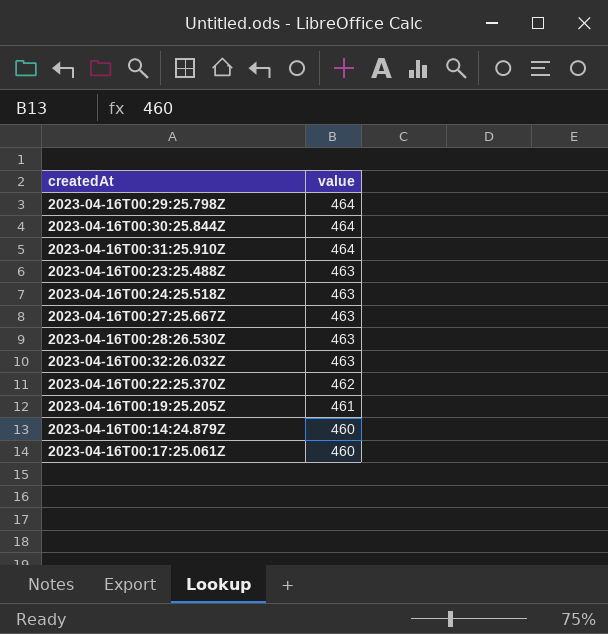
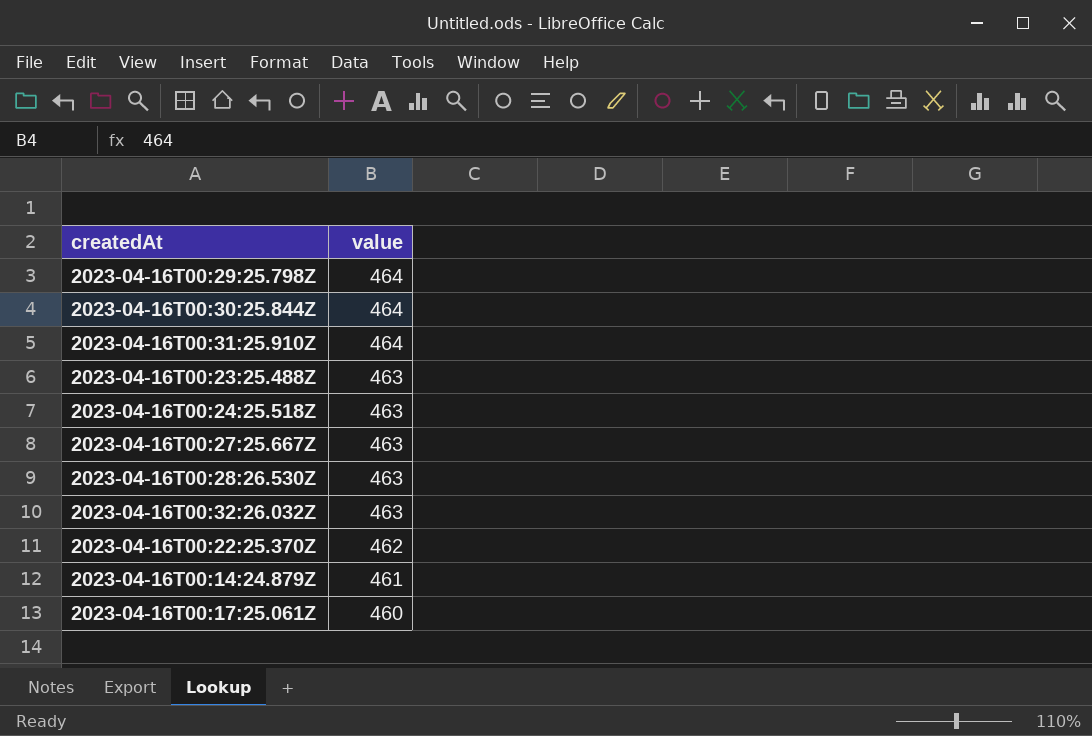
row 2023-04-16T00:19:25.205Z: 461 -> none
2023-04-16T00:14:24.879Z | value: 460 -> 461

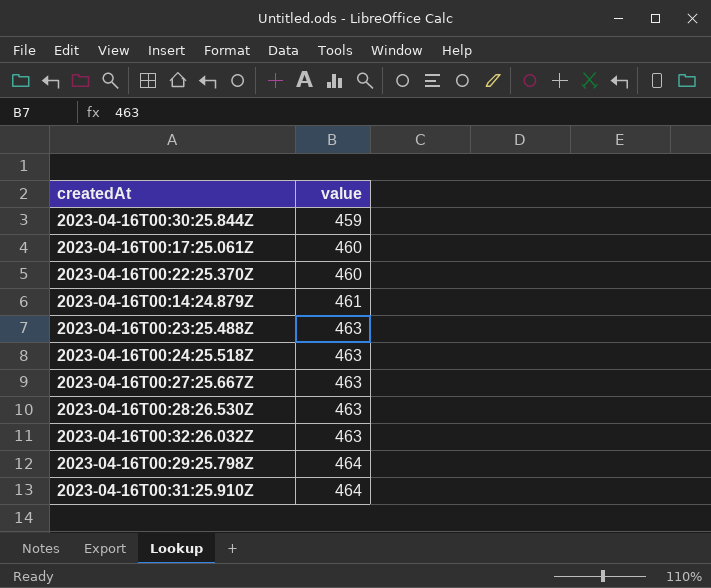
row order: value descending -> value ascending
2023-04-16T00:30:25.844Z | value: 464 -> 459
2023-04-16T00:22:25.370Z | value: 462 -> 460

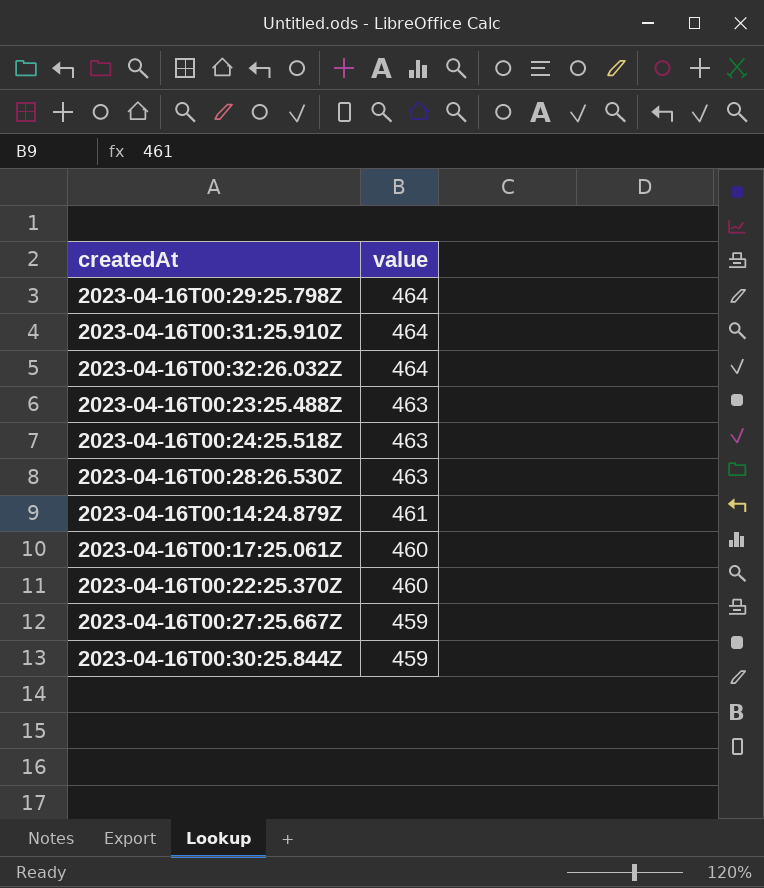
row order: value ascending -> value descending
2023-04-16T00:32:26.032Z | value: 463 -> 464
2023-04-16T00:27:25.667Z | value: 463 -> 459

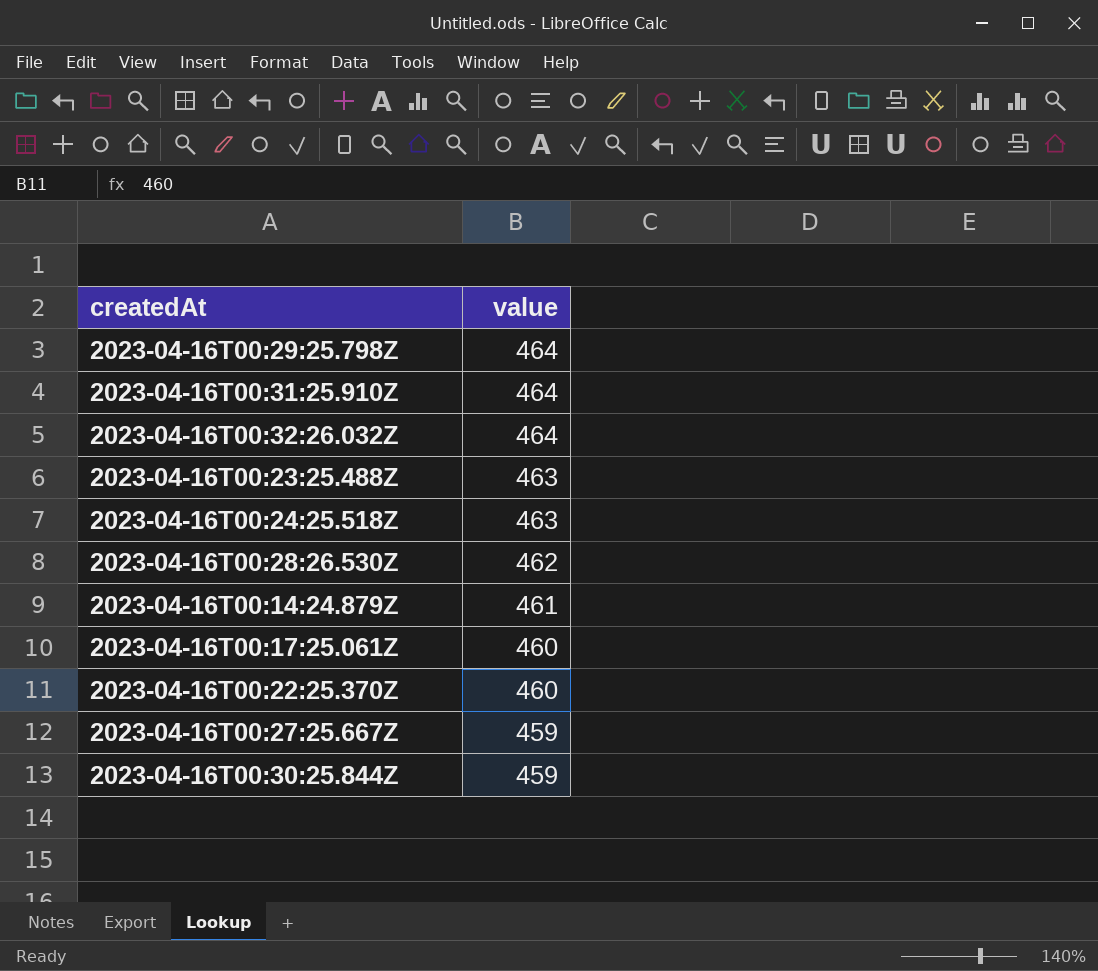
2023-04-16T00:28:26.530Z | value: 463 -> 462

